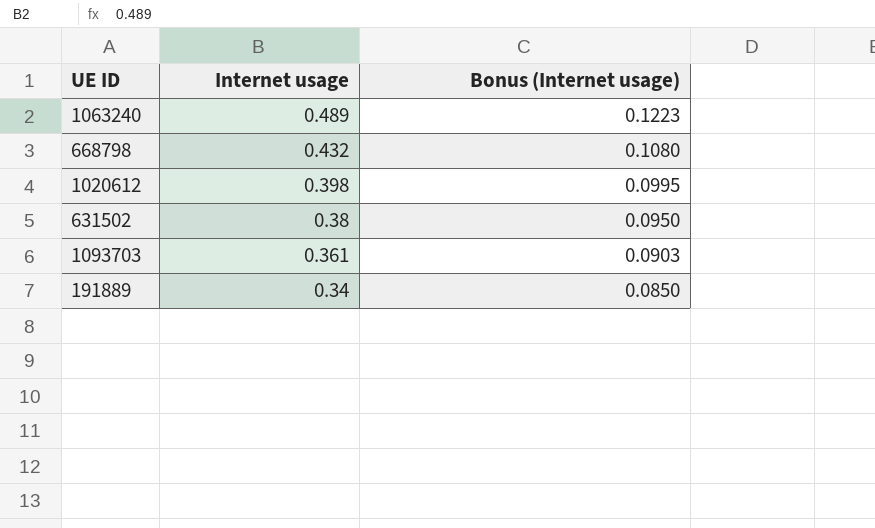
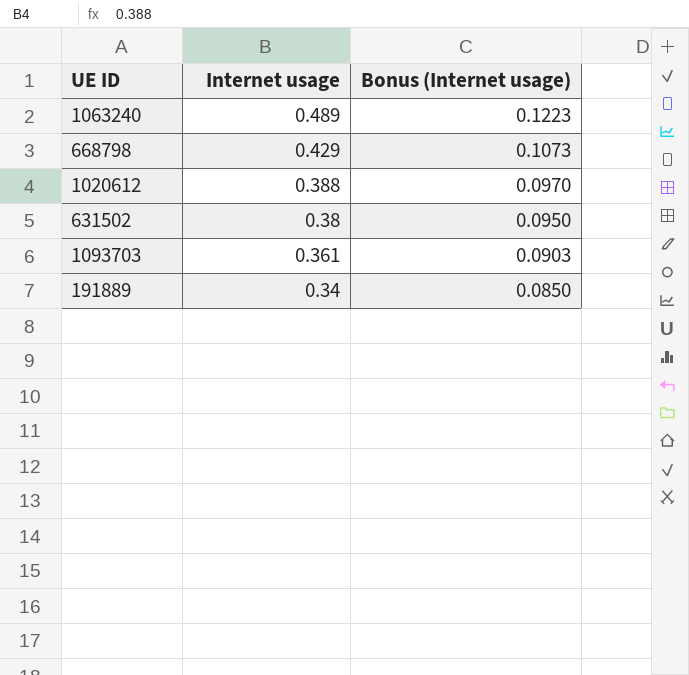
668798 | Internet usage: 0.432 -> 0.429
668798 | Bonus (Internet usage): 0.1080 -> 0.1073
1020612 | Internet usage: 0.398 -> 0.388
1020612 | Bonus (Internet usage): 0.0995 -> 0.0970

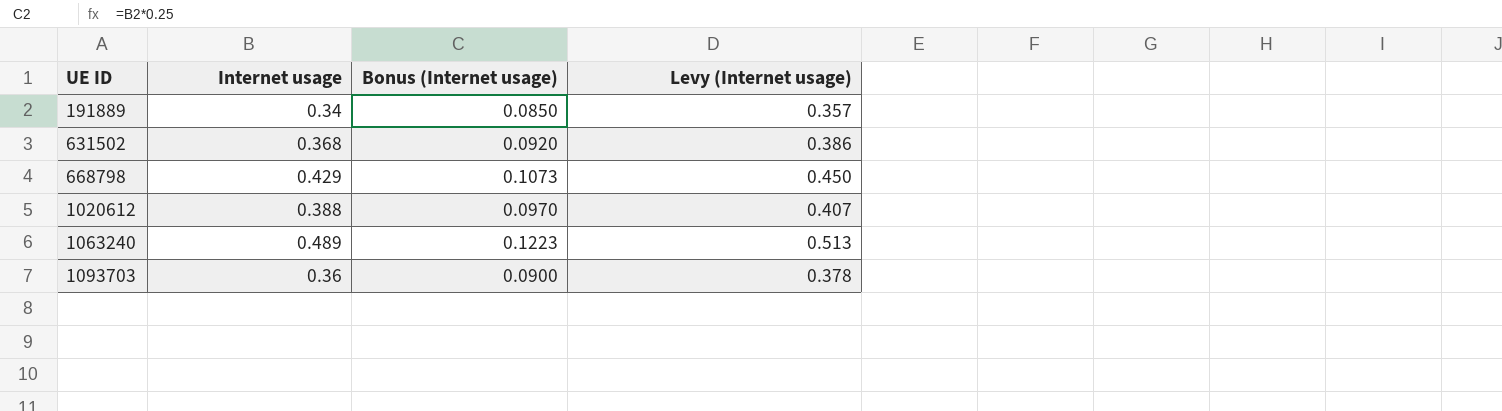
row order: Internet usage descending -> UE ID ascending
column Levy (Internet usage) | formula: none -> [Internet usage] * 1.05
631502 | Internet usage: 0.38 -> 0.368
631502 | Bonus (Internet usage): 0.0950 -> 0.0920
1093703 | Internet usage: 0.361 -> 0.36
1093703 | Bonus (Internet usage): 0.0903 -> 0.0900

